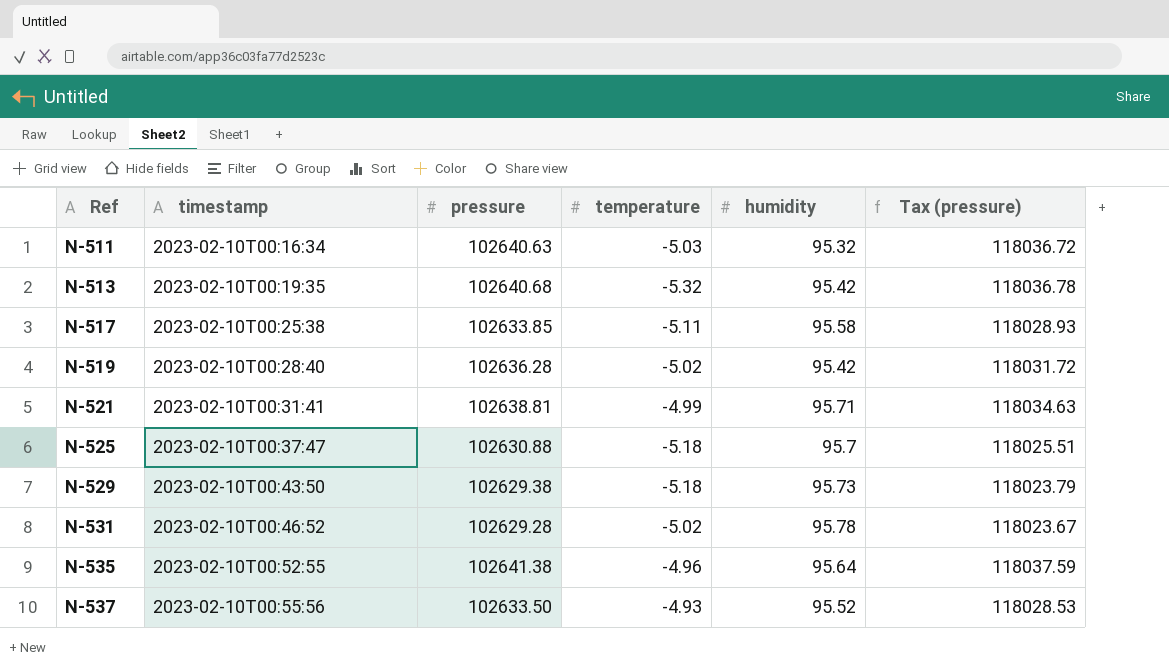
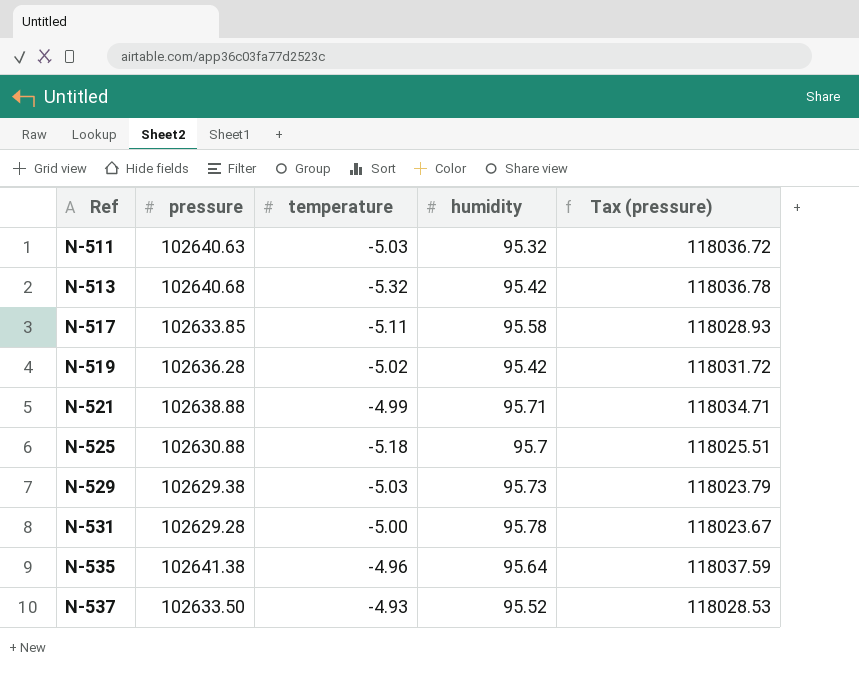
column timestamp | position: 2 -> none
N-521 | pressure: 102638.81 -> 102638.88
N-521 | Tax (pressure): 118034.63 -> 118034.71
N-529 | temperature: -5.18 -> -5.03
N-531 | temperature: -5.02 -> -5.00

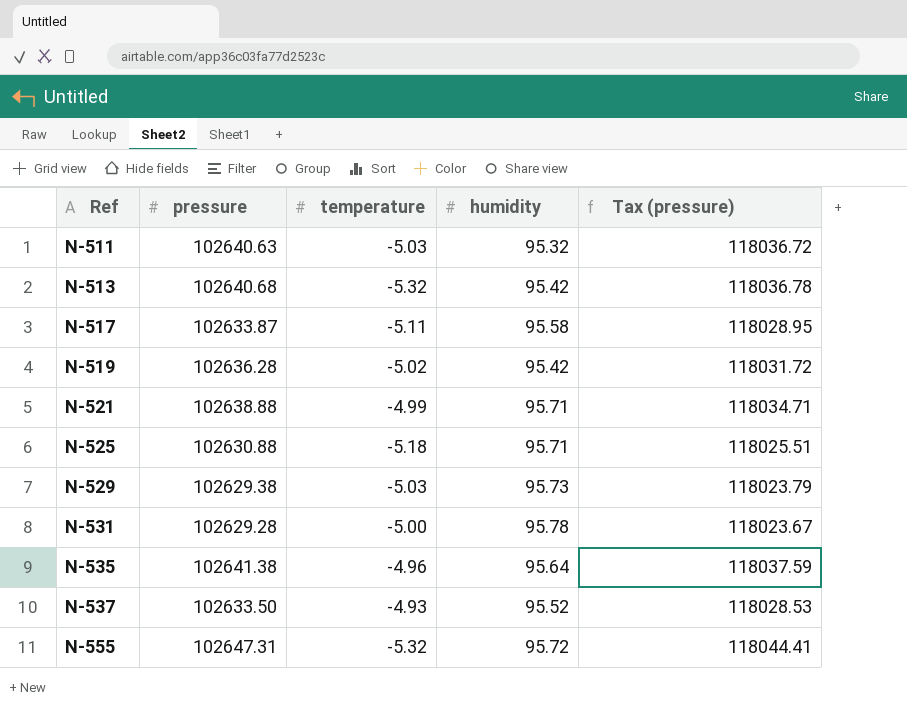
N-517 | pressure: 102633.85 -> 102633.87
N-517 | Tax (pressure): 118028.93 -> 118028.95
N-525 | humidity: 95.7 -> 95.71
row N-555: none -> 102647.31 | -5.32 | 95.72 | 118044.41

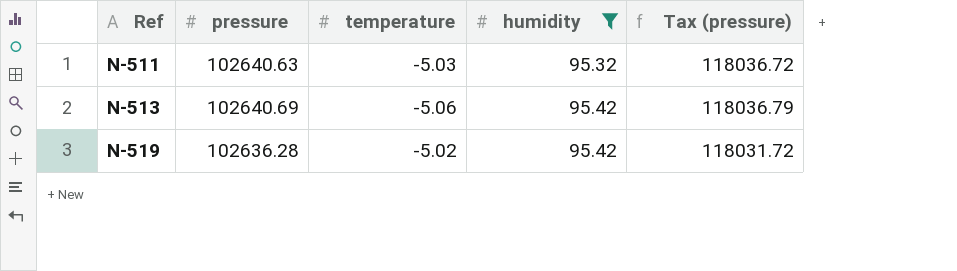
filter: none -> humidity <= 95.42
N-513 | pressure: 102640.68 -> 102640.69
N-513 | temperature: -5.32 -> -5.06
N-513 | Tax (pressure): 118036.78 -> 118036.79

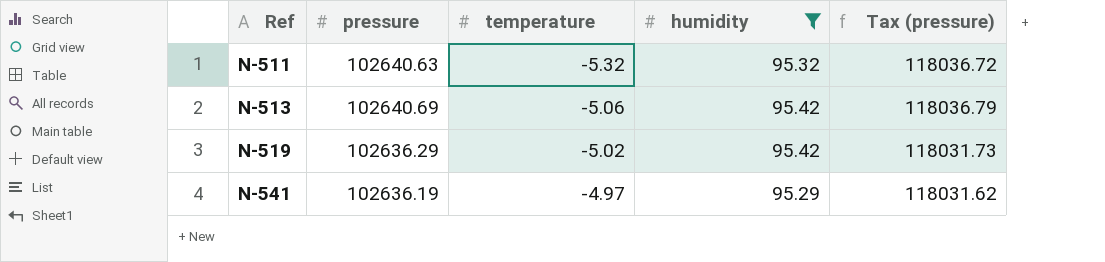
N-511 | temperature: -5.03 -> -5.32
N-519 | pressure: 102636.28 -> 102636.29
N-519 | Tax (pressure): 118031.72 -> 118031.73
row N-541: none -> 102636.19 | -4.97 | 95.29 | 118031.62

